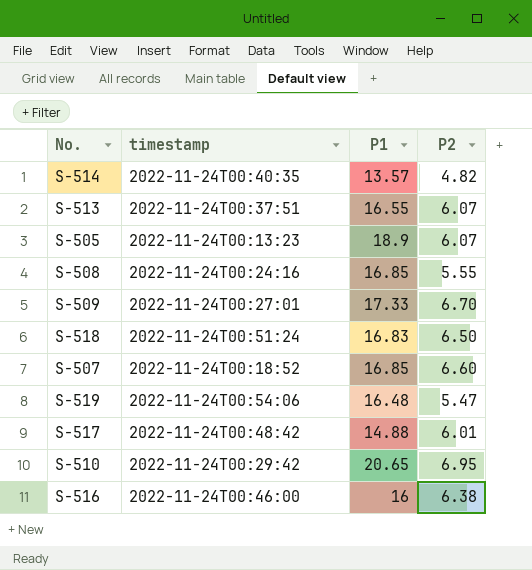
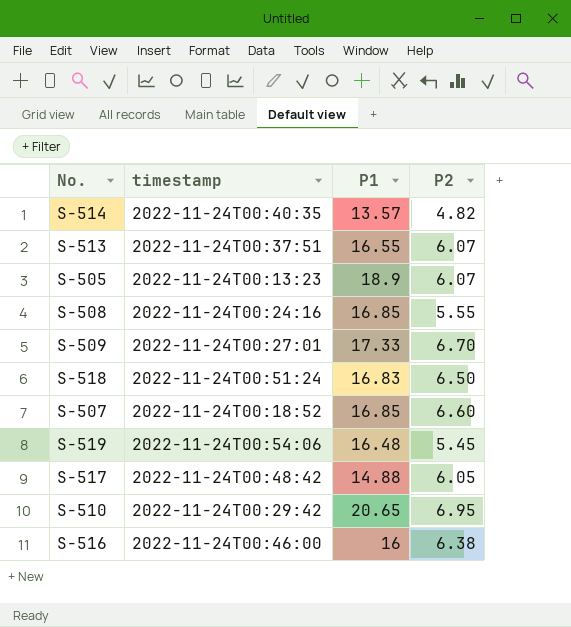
S-519 | P2: 5.47 -> 5.45
S-517 | P2: 6.01 -> 6.05

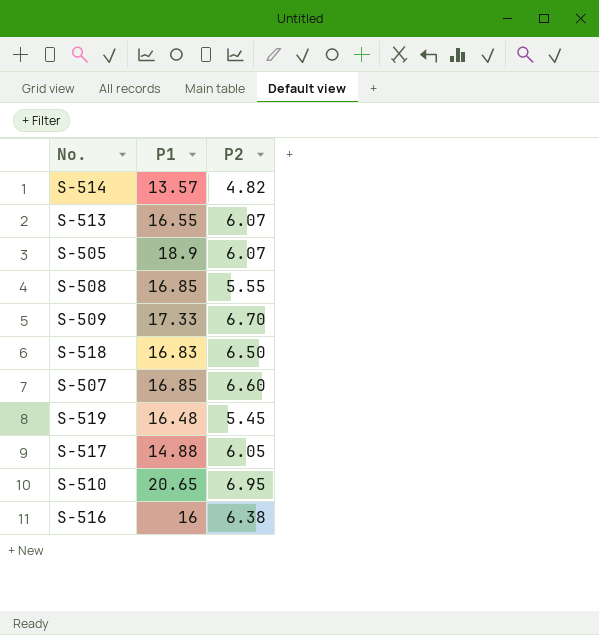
column timestamp | position: 2 -> none

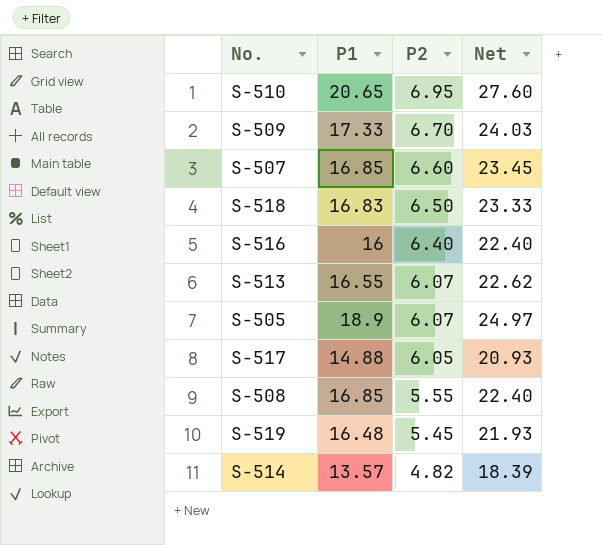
row order: none -> P2 descending
column Net | formula: none -> [P1] + [P2]
S-516 | P2: 6.38 -> 6.40

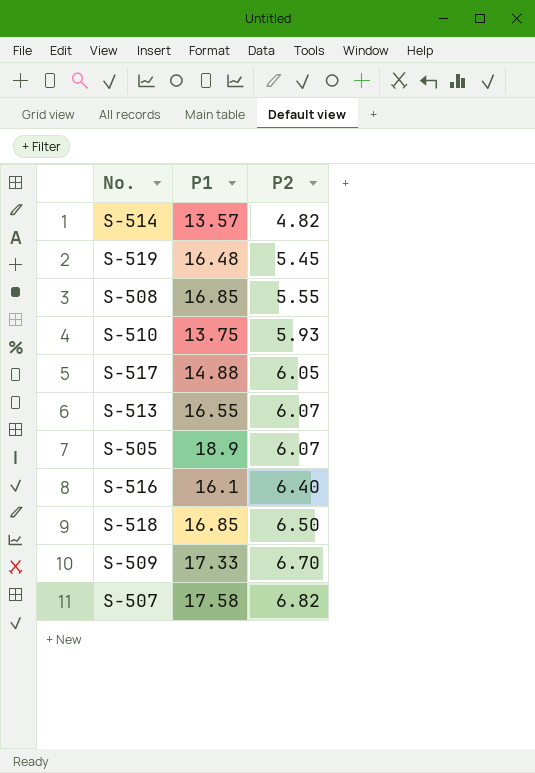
row order: P2 descending -> P2 ascending
column Net | formula: [P1] + [P2] -> none
S-510 | P1: 20.65 -> 13.75
S-510 | P2: 6.95 -> 5.93
S-516 | P1: 16 -> 16.1
S-518 | P1: 16.83 -> 16.85
S-507 | P1: 16.85 -> 17.58
S-507 | P2: 6.60 -> 6.82

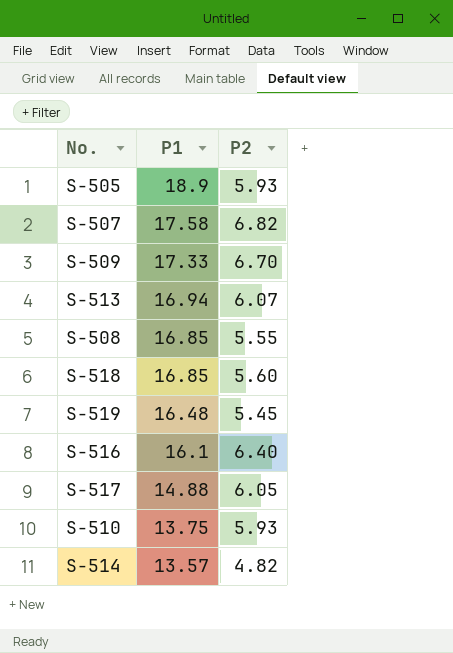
row order: P2 ascending -> P1 descending
S-505 | P2: 6.07 -> 5.93
S-513 | P1: 16.55 -> 16.94
S-518 | P2: 6.50 -> 5.60

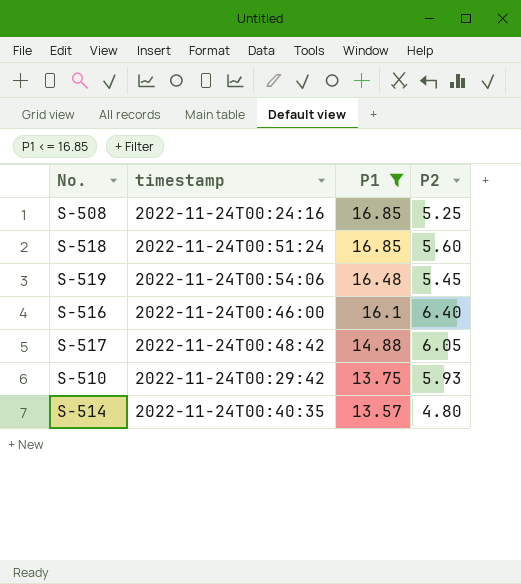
filter: none -> P1 <= 16.85
column timestamp | position: none -> 2
S-508 | P2: 5.55 -> 5.25
S-514 | P2: 4.82 -> 4.80

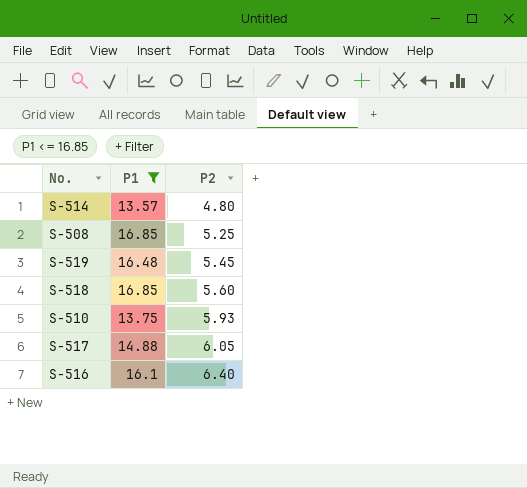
row order: P1 descending -> P2 ascending
column timestamp | position: 2 -> none

